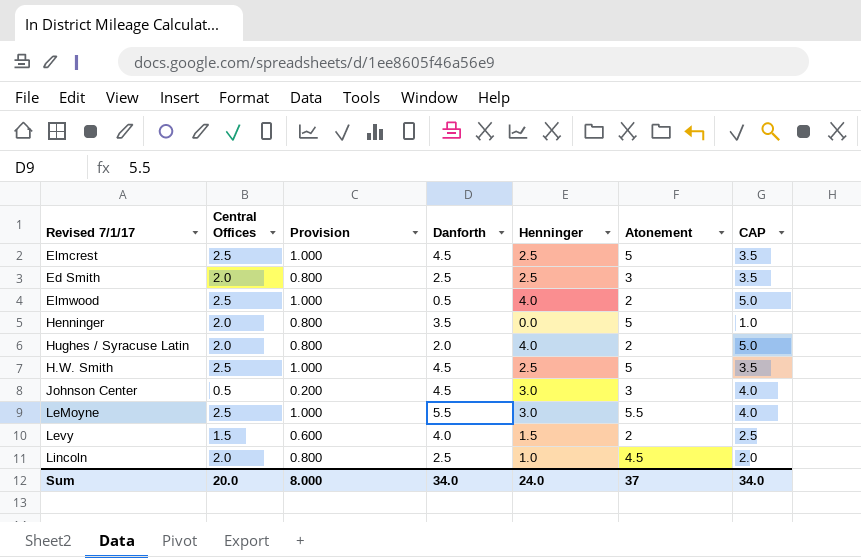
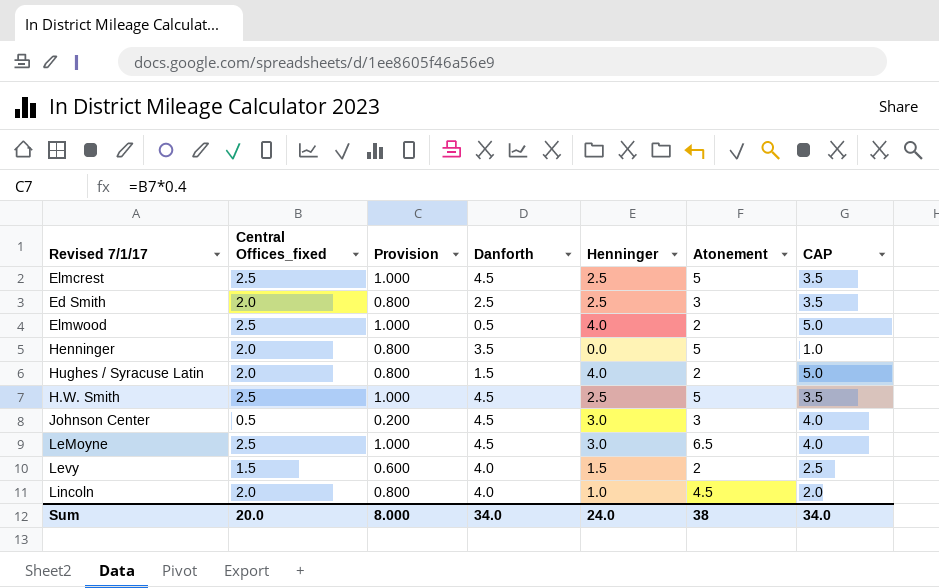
column name: Central Offices -> Central Offices_fixed
Hughes / Syracuse Latin | Danforth: 2.0 -> 1.5
LeMoyne | Danforth: 5.5 -> 4.5
LeMoyne | Atonement: 5.5 -> 6.5
Lincoln | Danforth: 2.5 -> 4.0
Sum | Atonement: 37 -> 38

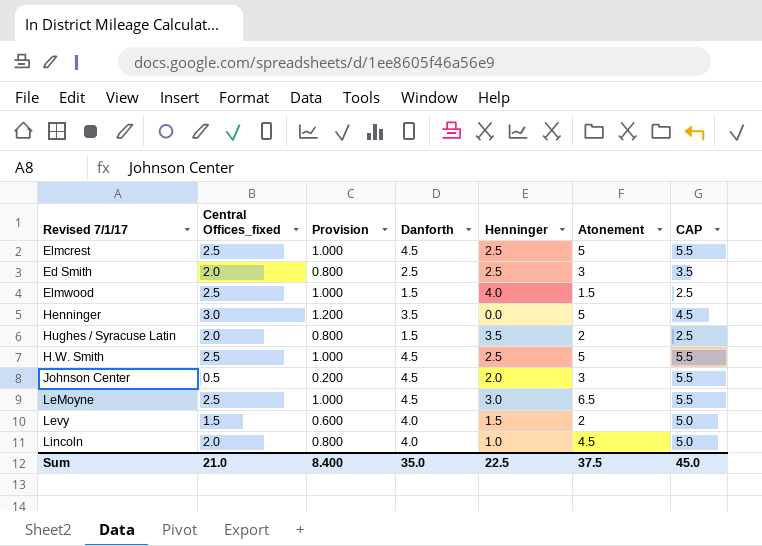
column CAP | formula: [Henninger] + 1 -> [Danforth] + 1
Elmwood | Danforth: 0.5 -> 1.5
Elmwood | Atonement: 2 -> 1.5
Henninger | Central Offices_fixed: 2.0 -> 3.0
Henninger | Provision: 0.800 -> 1.200
Hughes / Syracuse Latin | Henninger: 4.0 -> 3.5
Johnson Center | Henninger: 3.0 -> 2.0
Sum | Central Offices_fixed: 20.0 -> 21.0
Sum | Provision: 8.000 -> 8.400
Sum | Danforth: 34.0 -> 35.0
Sum | Henninger: 24.0 -> 22.5
Sum | Atonement: 38 -> 37.5
Sum | CAP: 34.0 -> 45.0

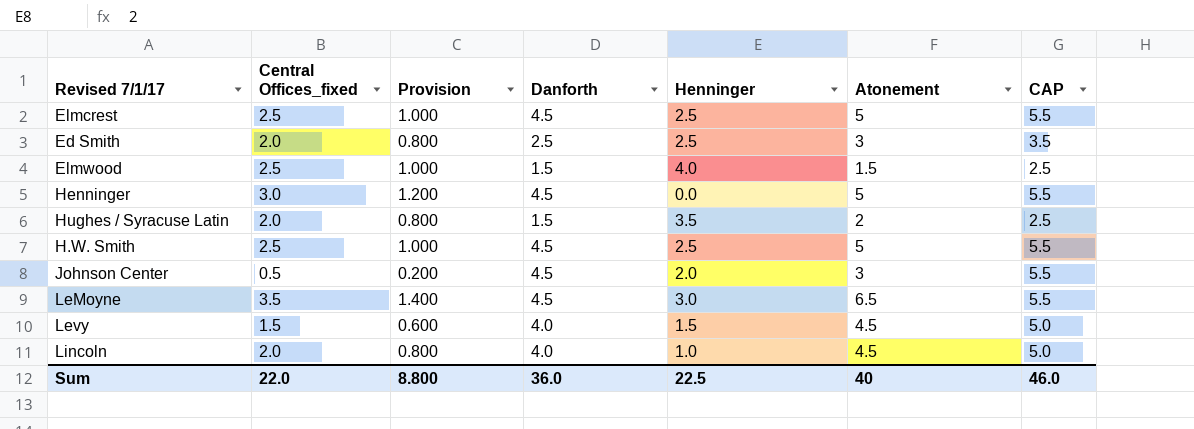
Henninger | Danforth: 3.5 -> 4.5
Henninger | CAP: 4.5 -> 5.5
LeMoyne | Central Offices_fixed: 2.5 -> 3.5
LeMoyne | Provision: 1.000 -> 1.400
Levy | Atonement: 2 -> 4.5
Sum | Central Offices_fixed: 21.0 -> 22.0
Sum | Provision: 8.400 -> 8.800
Sum | Danforth: 35.0 -> 36.0
Sum | Atonement: 37.5 -> 40
Sum | CAP: 45.0 -> 46.0

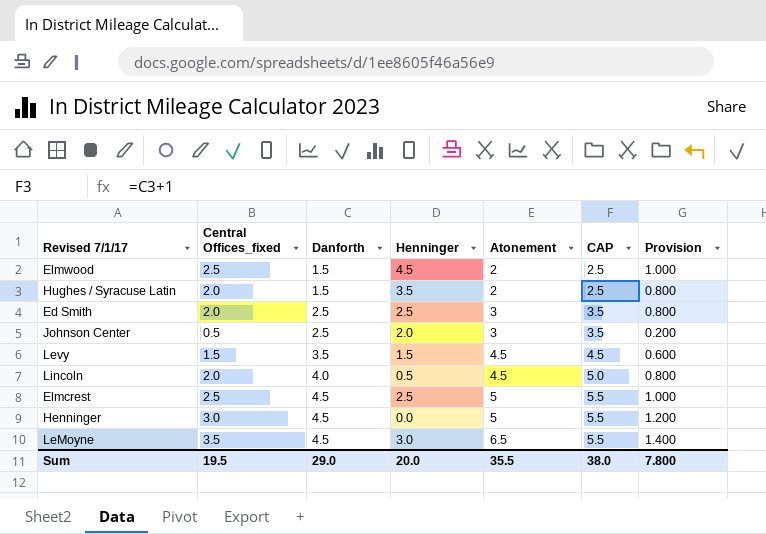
row order: none -> Danforth ascending
column Provision | position: 3 -> 7
row H.W. Smith: 2.5 | 1.000 | 4.5 | 2.5 | 5 | 5.5 -> none
Elmwood | Henninger: 4.0 -> 4.5
Elmwood | Atonement: 1.5 -> 2
Johnson Center | Danforth: 4.5 -> 2.5
Johnson Center | CAP: 5.5 -> 3.5
Levy | Danforth: 4.0 -> 3.5
Levy | CAP: 5.0 -> 4.5
Lincoln | Henninger: 1.0 -> 0.5
Sum | Central Offices_fixed: 22.0 -> 19.5
Sum | Danforth: 36.0 -> 29.0
Sum | Henninger: 22.5 -> 20.0
Sum | Atonement: 40 -> 35.5
Sum | CAP: 46.0 -> 38.0
Sum | Provision: 8.800 -> 7.800

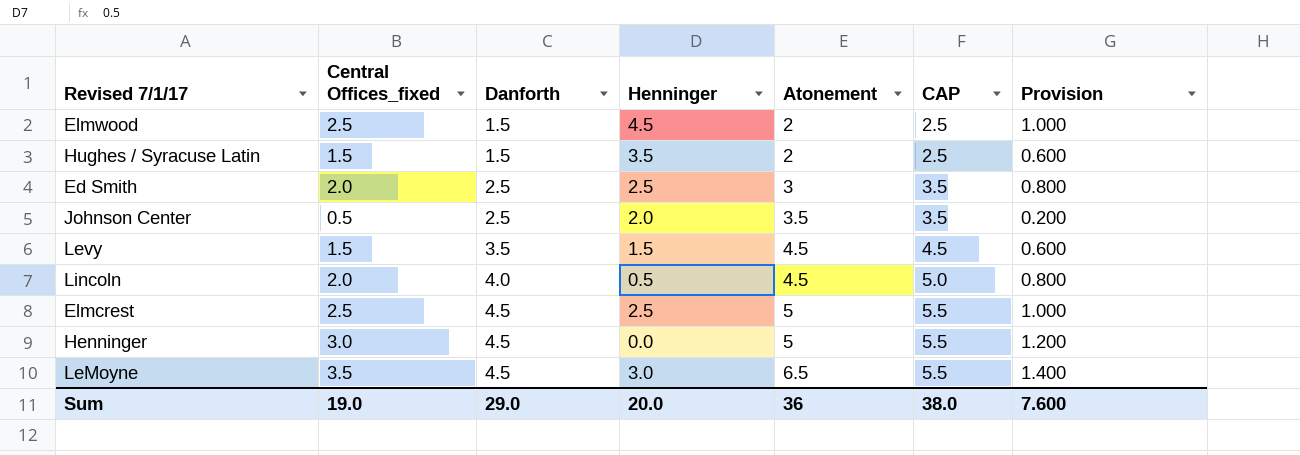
Hughes / Syracuse Latin | Central Offices_fixed: 2.0 -> 1.5
Hughes / Syracuse Latin | Provision: 0.800 -> 0.600
Johnson Center | Atonement: 3 -> 3.5
Sum | Central Offices_fixed: 19.5 -> 19.0
Sum | Atonement: 35.5 -> 36
Sum | Provision: 7.800 -> 7.600

